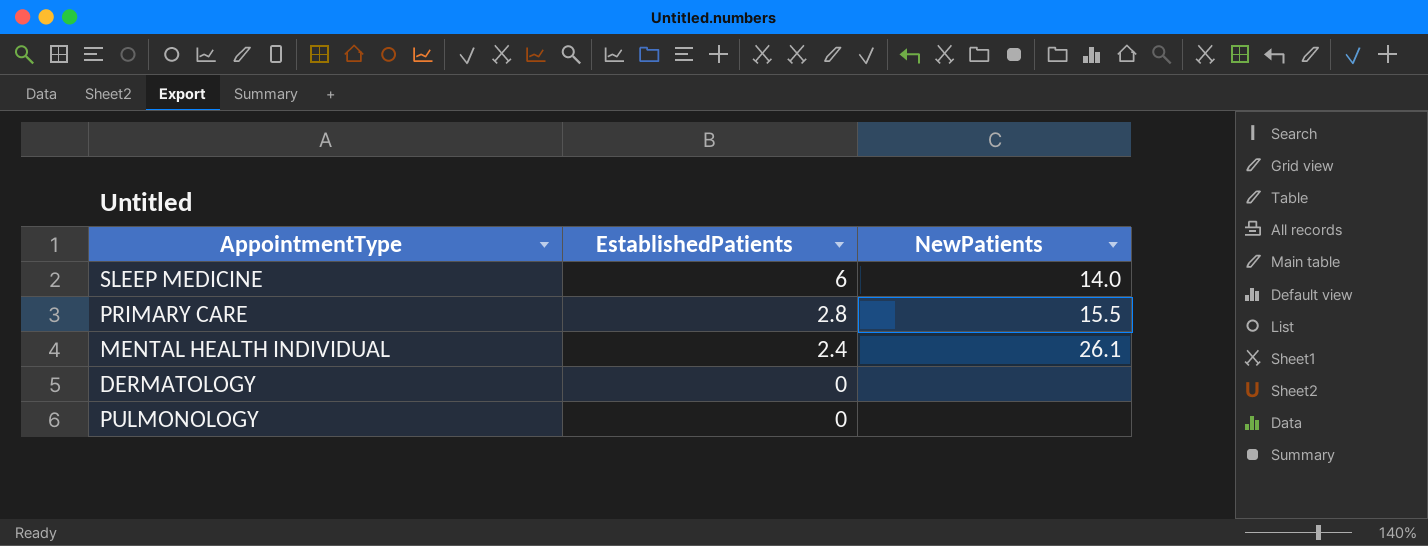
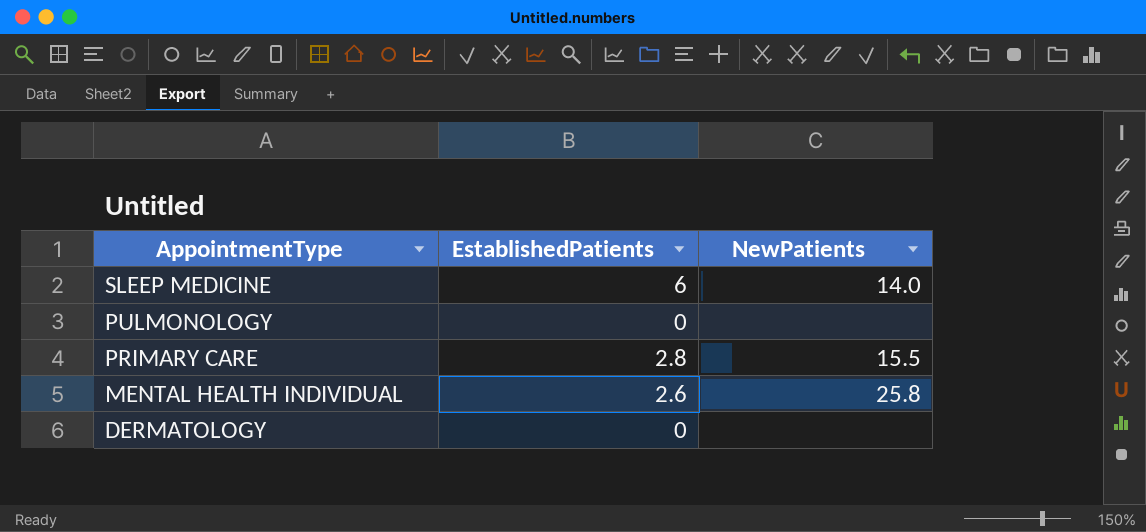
row order: EstablishedPatients descending -> AppointmentType descending
MENTAL HEALTH INDIVIDUAL | EstablishedPatients: 2.4 -> 2.6
MENTAL HEALTH INDIVIDUAL | NewPatients: 26.1 -> 25.8

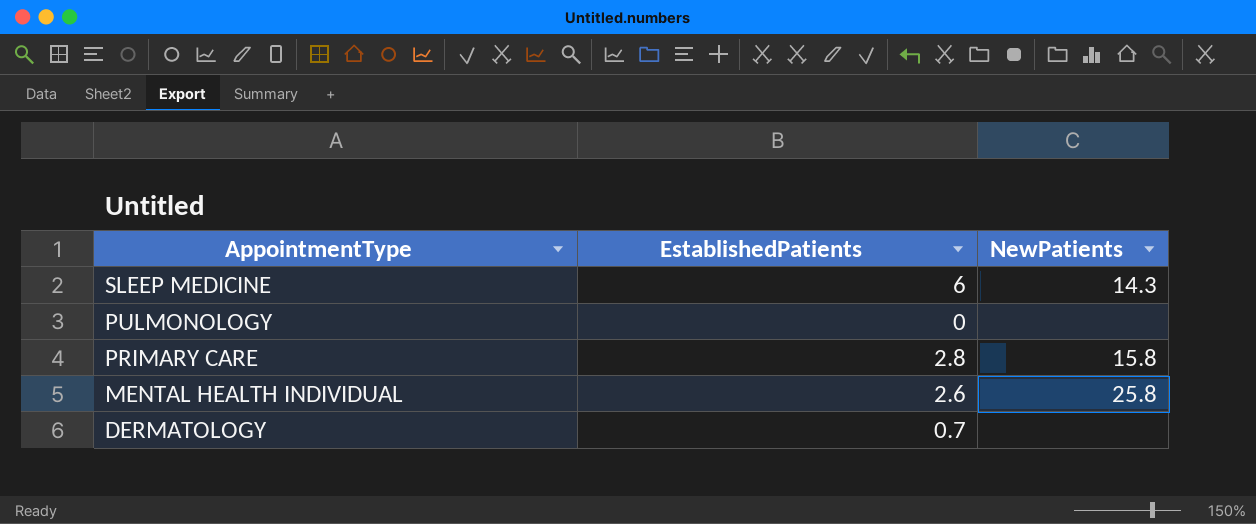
SLEEP MEDICINE | NewPatients: 14.0 -> 14.3
PRIMARY CARE | NewPatients: 15.5 -> 15.8
DERMATOLOGY | EstablishedPatients: 0 -> 0.7

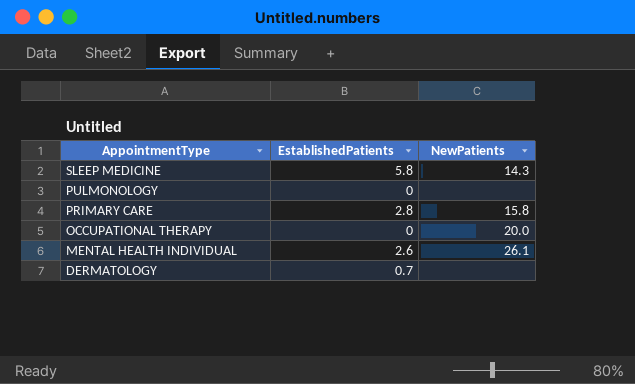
SLEEP MEDICINE | EstablishedPatients: 6 -> 5.8
row OCCUPATIONAL THERAPY: none -> 0 | 20.0
MENTAL HEALTH INDIVIDUAL | NewPatients: 25.8 -> 26.1

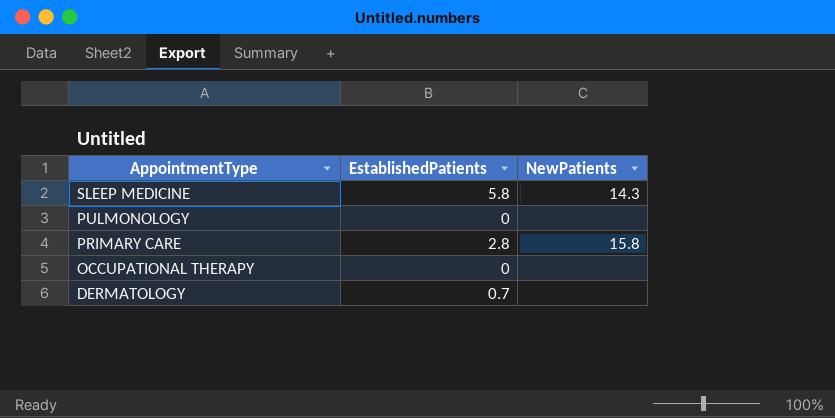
row MENTAL HEALTH INDIVIDUAL: 2.6 | 26.1 -> none
OCCUPATIONAL THERAPY | NewPatients: 20.0 -> none

